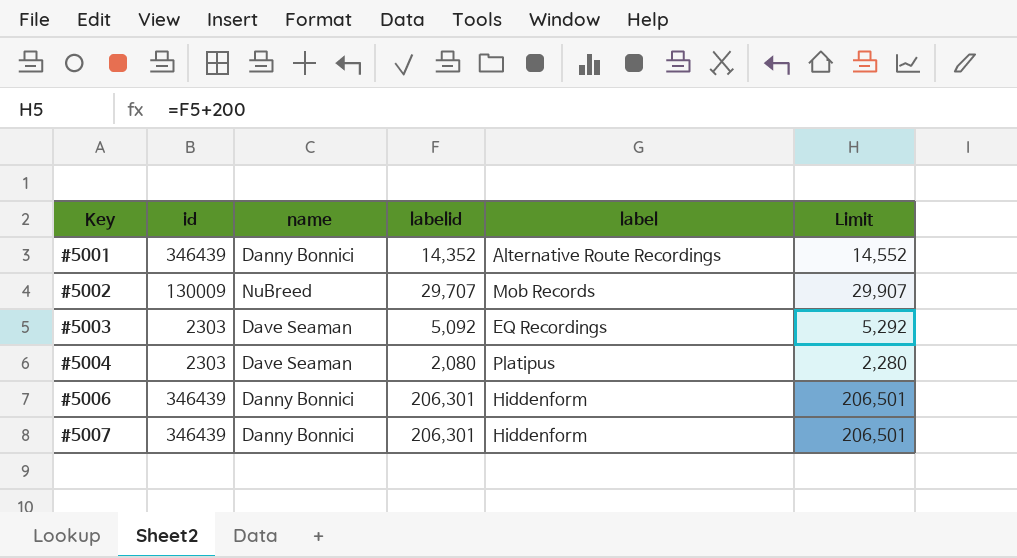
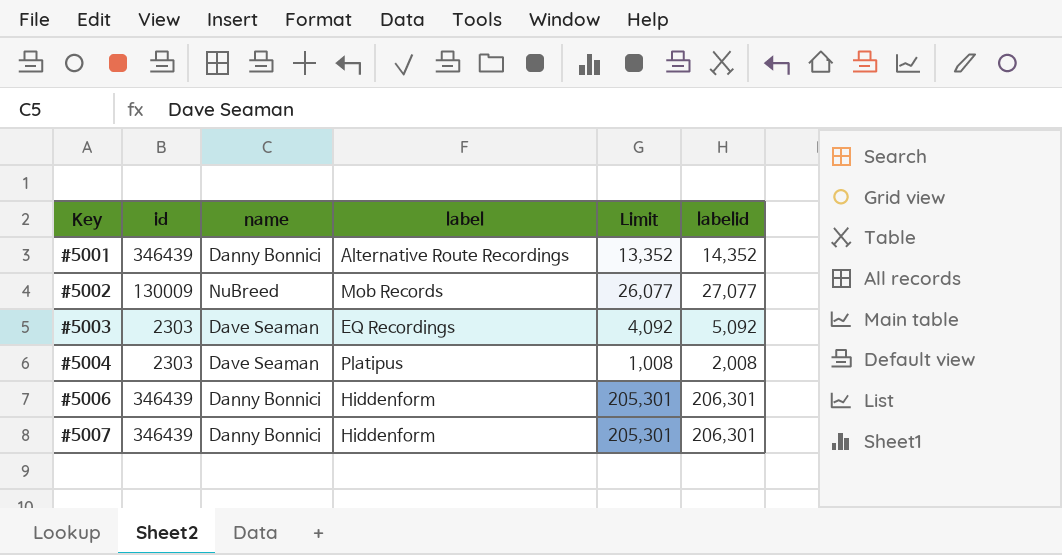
column Limit | formula: [labelid] + 200 -> [labelid] - 1000
column labelid | position: 4 -> 6
#5002 | labelid: 29,707 -> 27,077
#5004 | labelid: 2,080 -> 2,008

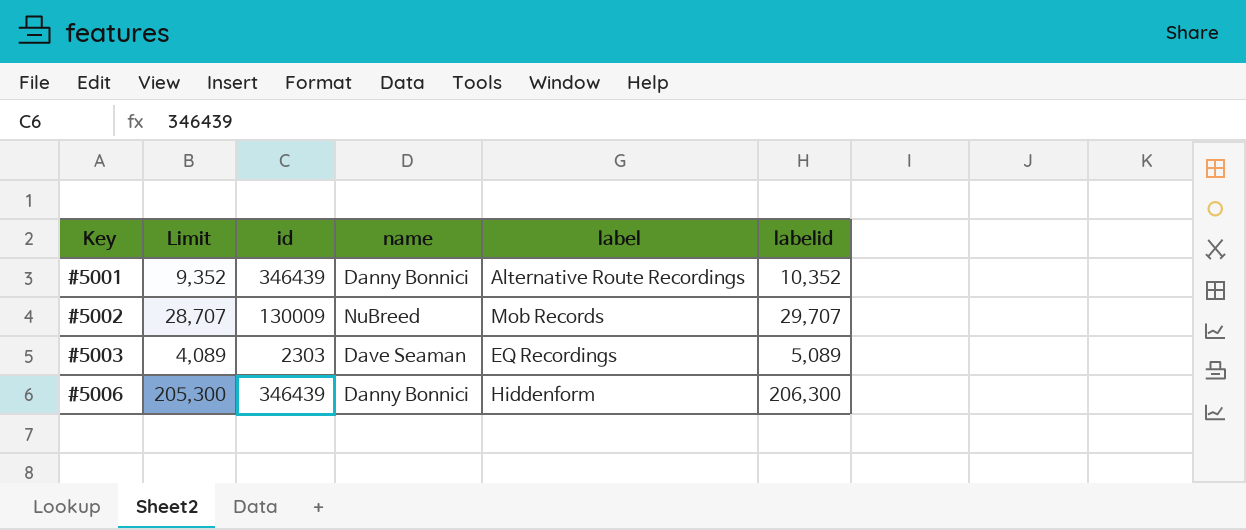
column Limit | position: 5 -> 2
row #5004: 2303 | Dave Seaman | Platipus | 1,008 | 2,008 -> none
row #5007: 346439 | Danny Bonnici | Hiddenform | 205,301 | 206,301 -> none
#5001 | Limit: 13,352 -> 9,352
#5001 | labelid: 14,352 -> 10,352
#5002 | Limit: 26,077 -> 28,707
#5002 | labelid: 27,077 -> 29,707
#5003 | Limit: 4,092 -> 4,089
#5003 | labelid: 5,092 -> 5,089
#5006 | Limit: 205,301 -> 205,300
#5006 | labelid: 206,301 -> 206,300

